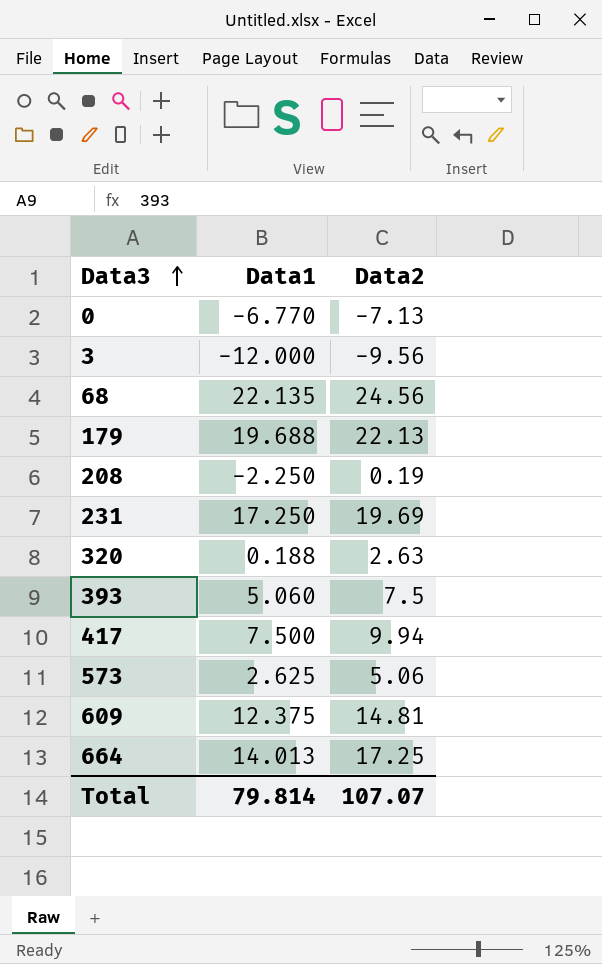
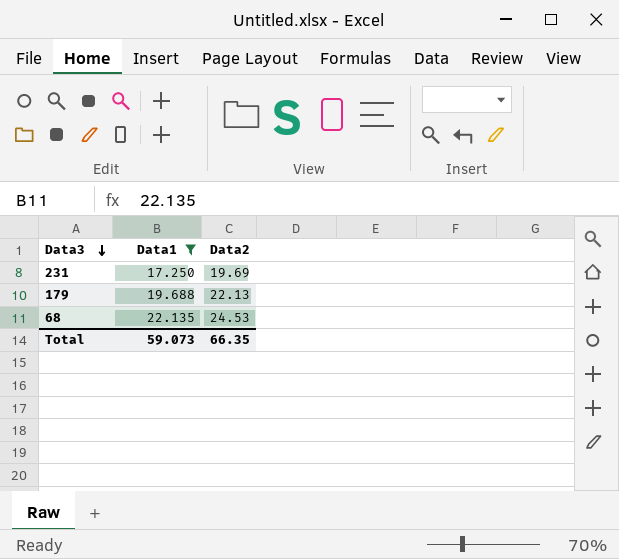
filter: none -> Data1 >= 17.250
row order: Data3 ascending -> Data3 descending
68 | Data2: 24.56 -> 24.53
Total | Data1: 79.814 -> 59.073
Total | Data2: 107.07 -> 66.35

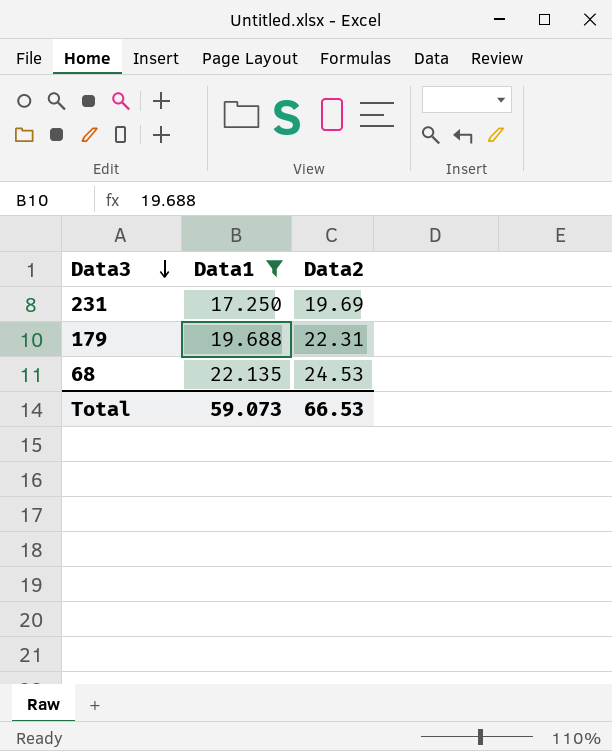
179 | Data2: 22.13 -> 22.31
Total | Data2: 66.35 -> 66.53

